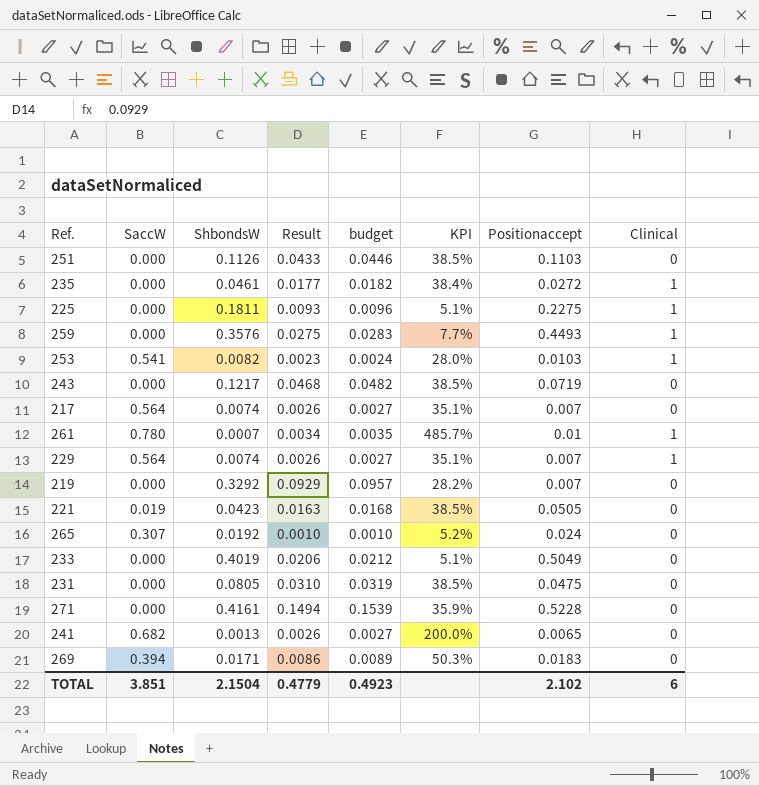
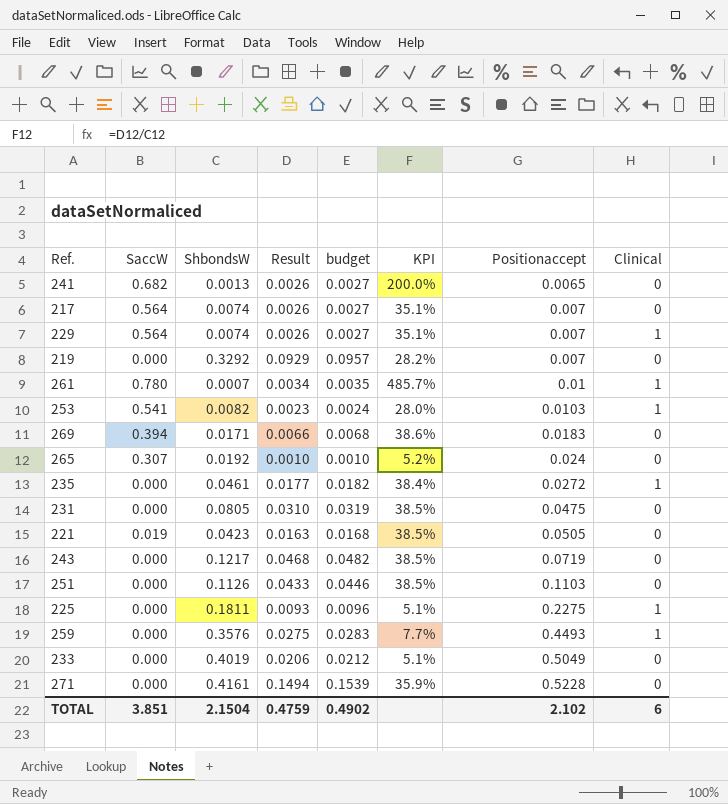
row order: none -> Positionaccept ascending
269 | Result: 0.0086 -> 0.0066
269 | budget: 0.0089 -> 0.0068
269 | KPI: 50.3% -> 38.6%
TOTAL | Result: 0.4779 -> 0.4759
TOTAL | budget: 0.4923 -> 0.4902

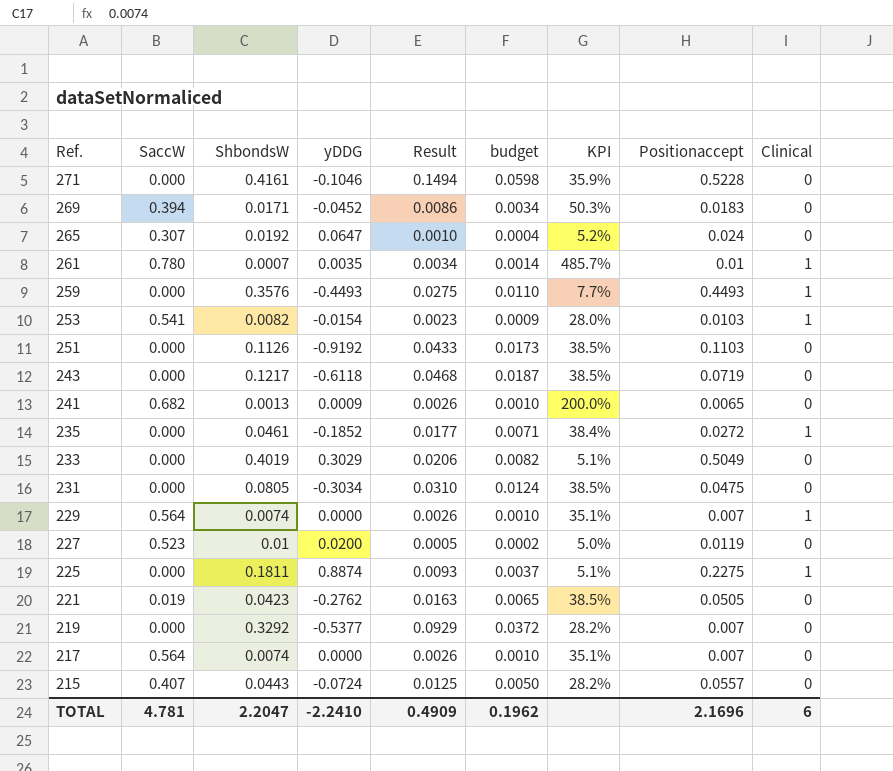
row order: Positionaccept ascending -> Ref. descending
column yDDG | position: none -> 4
column budget | formula: [Result] * 1.03 -> [Result] * 0.4
269 | Result: 0.0066 -> 0.0086
269 | KPI: 38.6% -> 50.3%
row 227: none -> 0.523 | 0.01 | 0.0200 | 0.0005 | 0.0002 | 5.0% | 0.0119 | 0
row 215: none -> 0.407 | 0.0443 | -0.0724 | 0.0125 | 0.0050 | 28.2% | 0.0557 | 0
TOTAL | SaccW: 3.851 -> 4.781
TOTAL | ShbondsW: 2.1504 -> 2.2047
TOTAL | Result: 0.4759 -> 0.4909
TOTAL | budget: 0.4902 -> 0.1962
TOTAL | Positionaccept: 2.102 -> 2.1696

